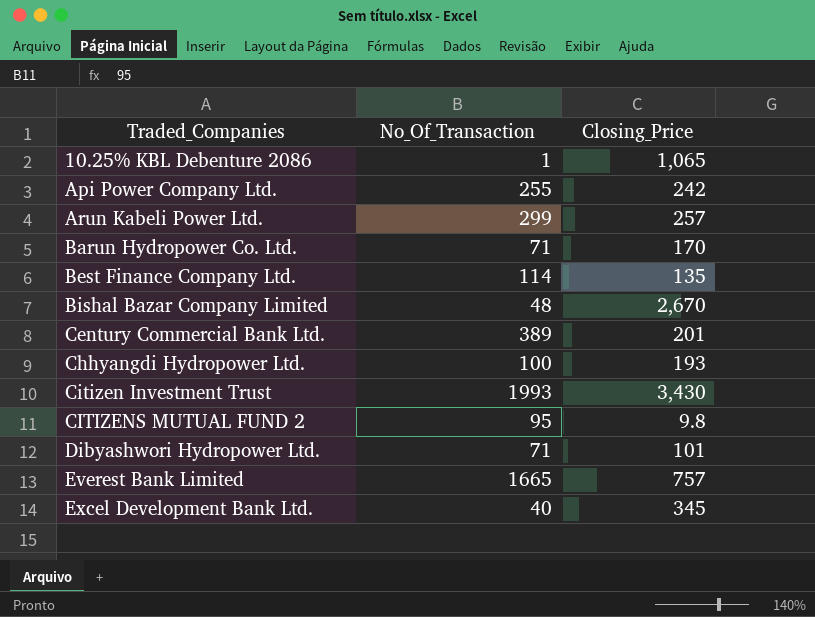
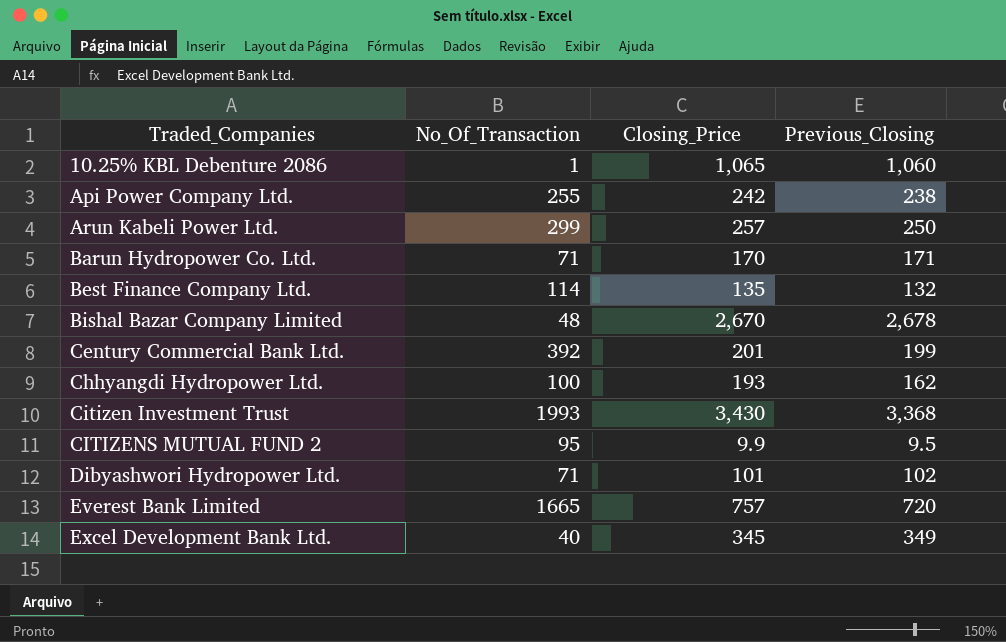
column Previous_Closing | position: none -> 4
Century Commercial Bank Ltd. | No_Of_Transaction: 389 -> 392
CITIZENS MUTUAL FUND 2 | Closing_Price: 9.8 -> 9.9

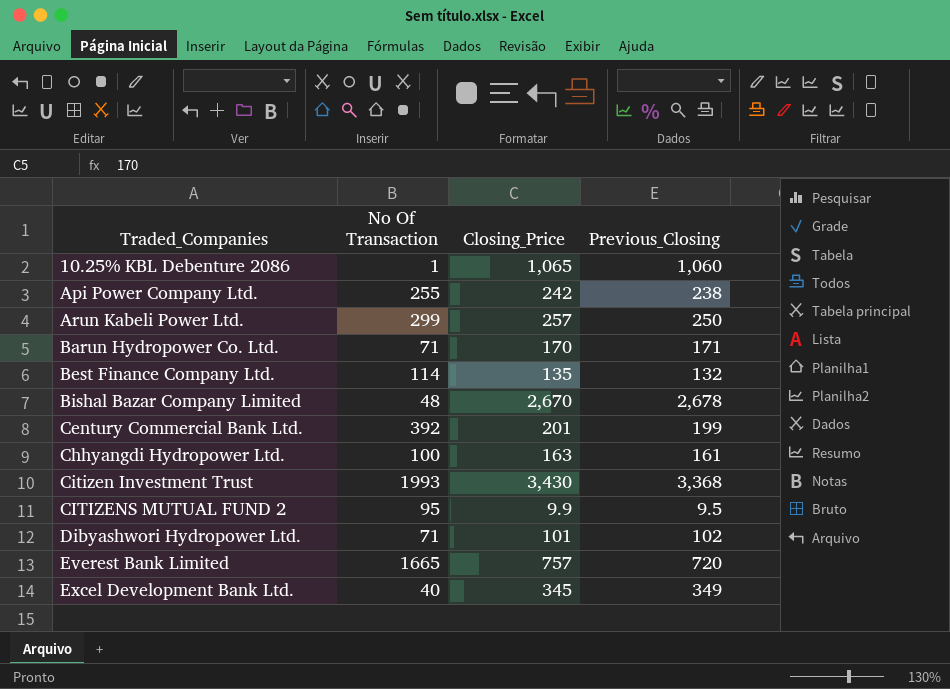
column name: No_Of_Transaction -> No Of Transaction
Chhyangdi Hydropower Ltd. | Closing_Price: 193 -> 163
Chhyangdi Hydropower Ltd. | Previous_Closing: 162 -> 161

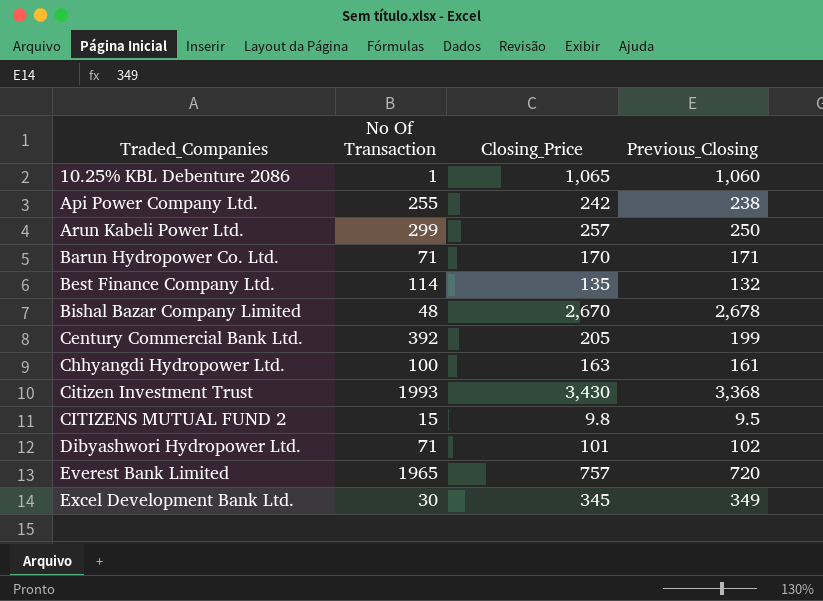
Century Commercial Bank Ltd. | Closing_Price: 201 -> 205
CITIZENS MUTUAL FUND 2 | No Of Transaction: 95 -> 15
CITIZENS MUTUAL FUND 2 | Closing_Price: 9.9 -> 9.8
Everest Bank Limited | No Of Transaction: 1665 -> 1965
Excel Development Bank Ltd. | No Of Transaction: 40 -> 30

